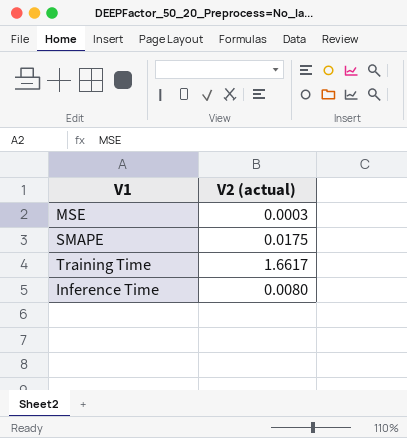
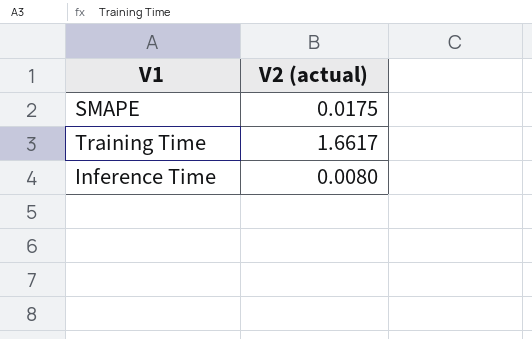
row MSE: 0.0003 -> none

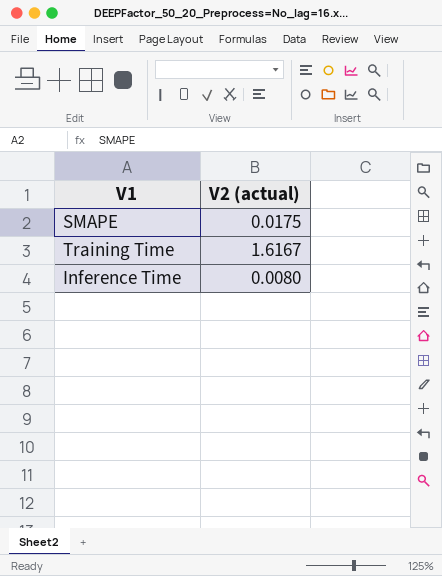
Training Time | V2 (actual): 1.6617 -> 1.6167

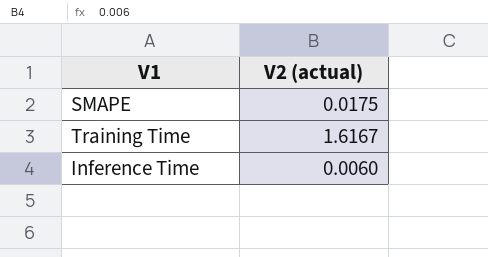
Inference Time | V2 (actual): 0.0080 -> 0.0060

